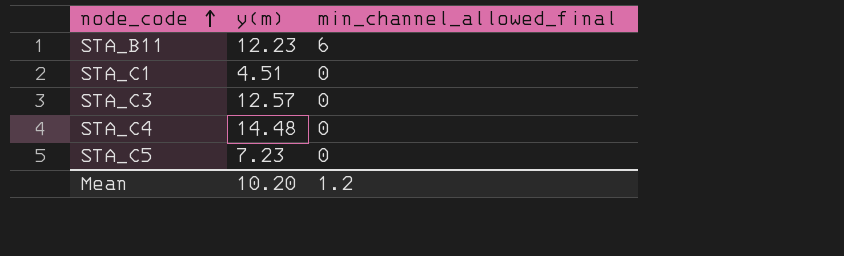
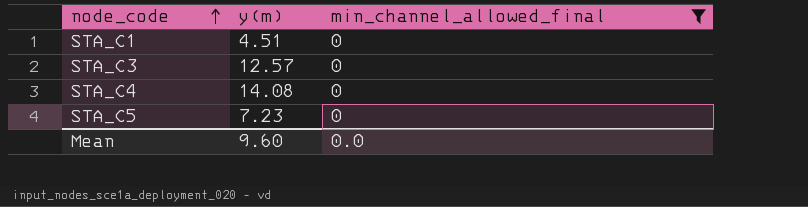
filter: none -> min_channel_allowed_final = 0
STA_C4 | y(m): 14.48 -> 14.08
Mean | y(m): 10.20 -> 9.60
Mean | min_channel_allowed_final: 1.2 -> 0.0

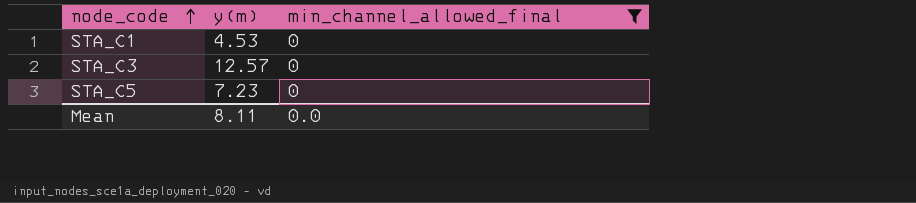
row STA_C4: 14.08 | 0 -> none
STA_C1 | y(m): 4.51 -> 4.53
Mean | y(m): 9.60 -> 8.11

